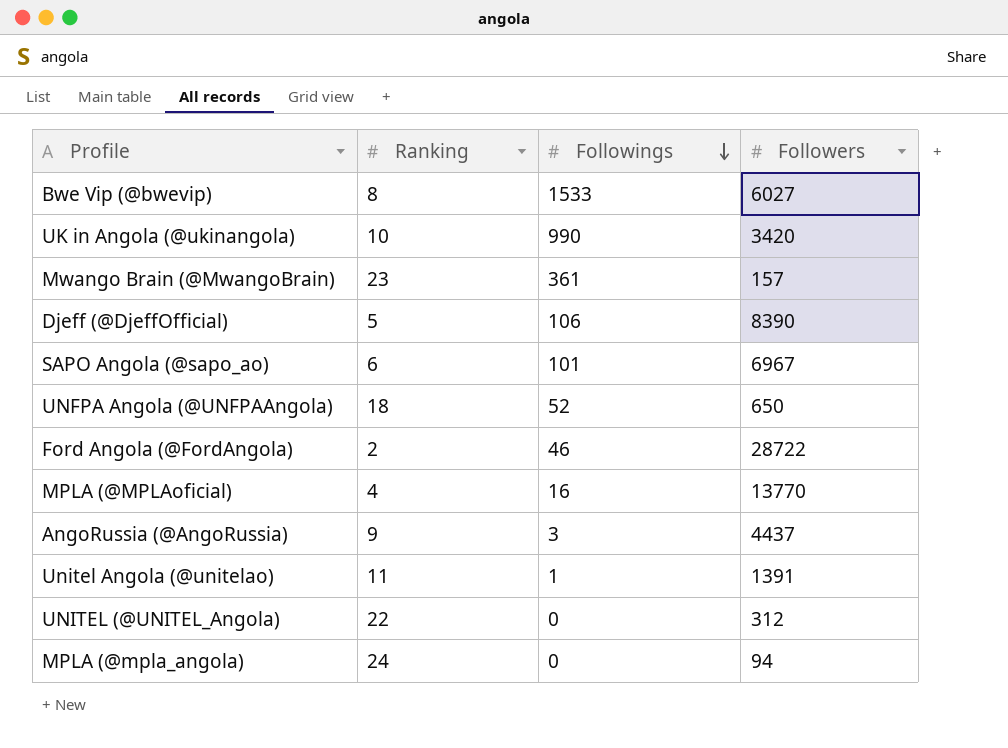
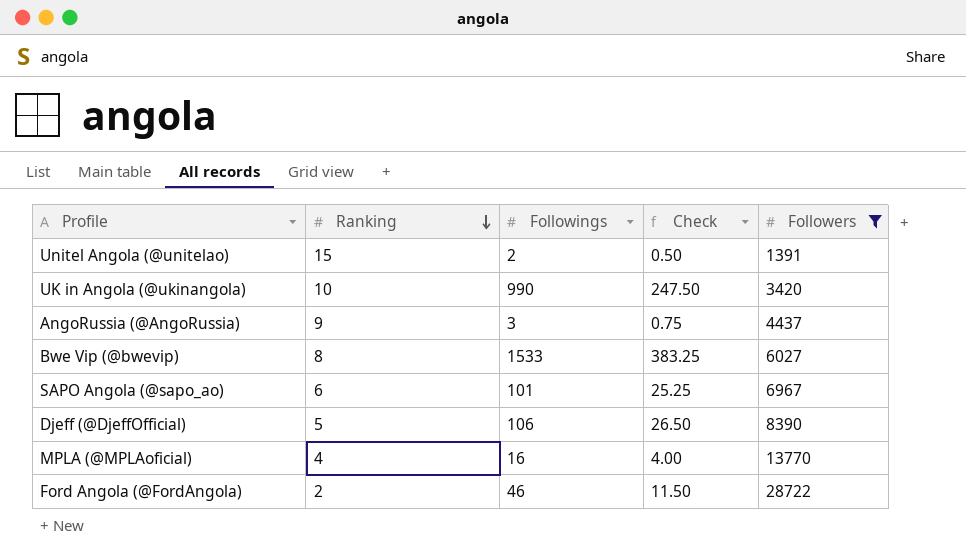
filter: none -> Followers >= 1391
row order: Followings descending -> Ranking descending
column Check | formula: none -> [Followings] * 0.25
Unitel Angola (@unitelao) | Ranking: 11 -> 15
Unitel Angola (@unitelao) | Followings: 1 -> 2

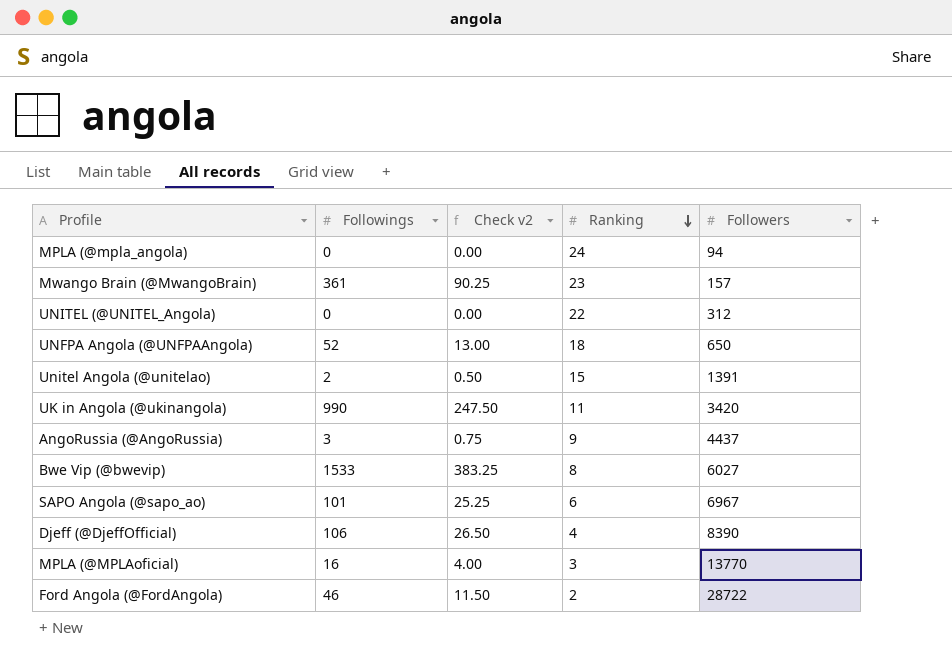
filter: Followers >= 1391 -> none
column name: Check -> Check v2
column Ranking | position: 2 -> 4
UK in Angola (@ukinangola) | Ranking: 10 -> 11
Djeff (@DjeffOfficial) | Ranking: 5 -> 4
MPLA (@MPLAoficial) | Ranking: 4 -> 3

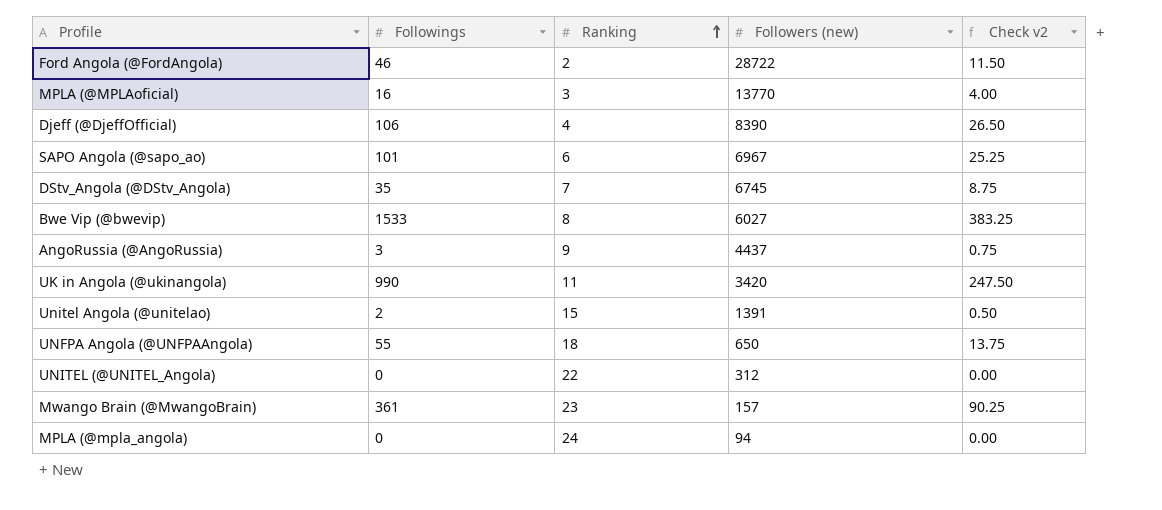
row order: Ranking descending -> Ranking ascending
column name: Followers -> Followers (new)
column Check v2 | position: 3 -> 5
row DStv_Angola (@DStv_Angola): none -> 35 | 7 | 6745 | 8.75
UNFPA Angola (@UNFPAAngola) | Followings: 52 -> 55
UNFPA Angola (@UNFPAAngola) | Check v2: 13.00 -> 13.75

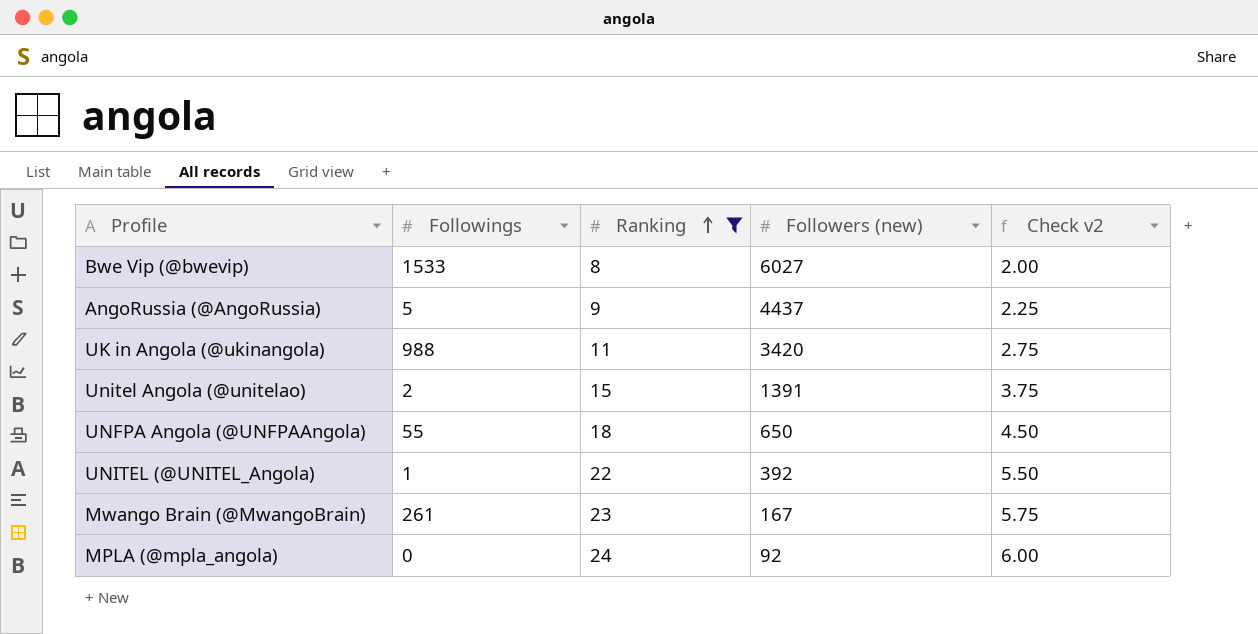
filter: none -> Ranking >= 8
column Check v2 | formula: [Followings] * 0.25 -> [Ranking] * 0.25
AngoRussia (@AngoRussia) | Followings: 3 -> 5
UK in Angola (@ukinangola) | Followings: 990 -> 988
UNITEL (@UNITEL_Angola) | Followings: 0 -> 1
UNITEL (@UNITEL_Angola) | Followers (new): 312 -> 392
Mwango Brain (@MwangoBrain) | Followings: 361 -> 261
Mwango Brain (@MwangoBrain) | Followers (new): 157 -> 167
MPLA (@mpla_angola) | Followers (new): 94 -> 92

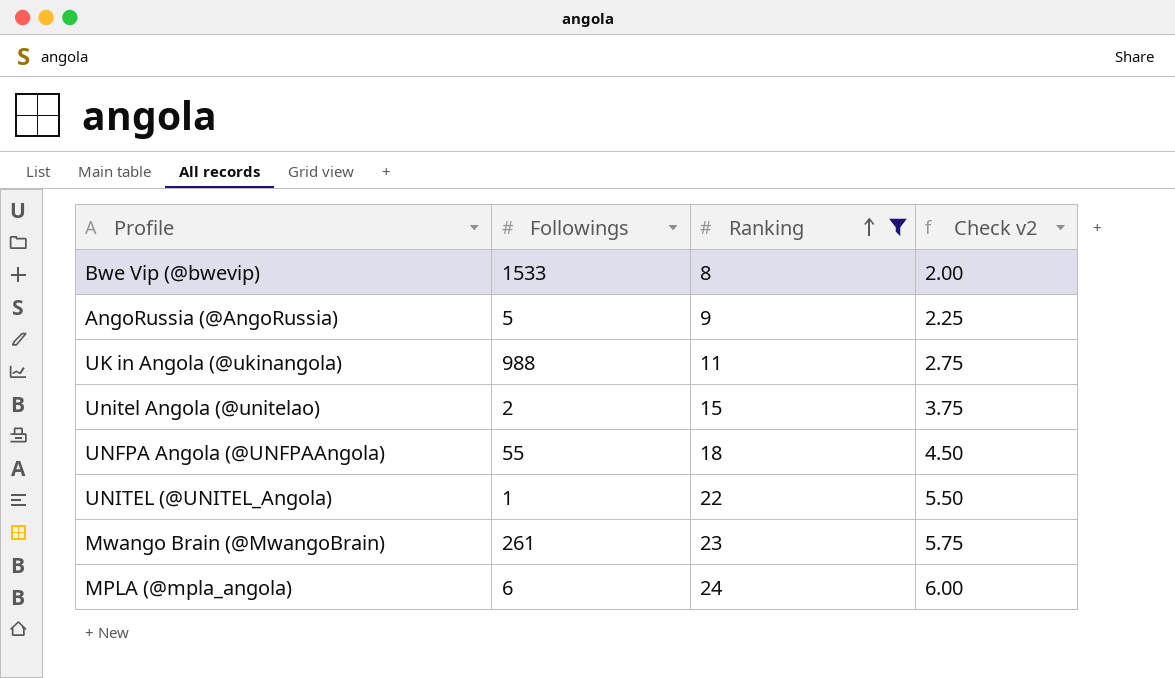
column Followers (new) | position: 4 -> none
MPLA (@mpla_angola) | Followings: 0 -> 6

